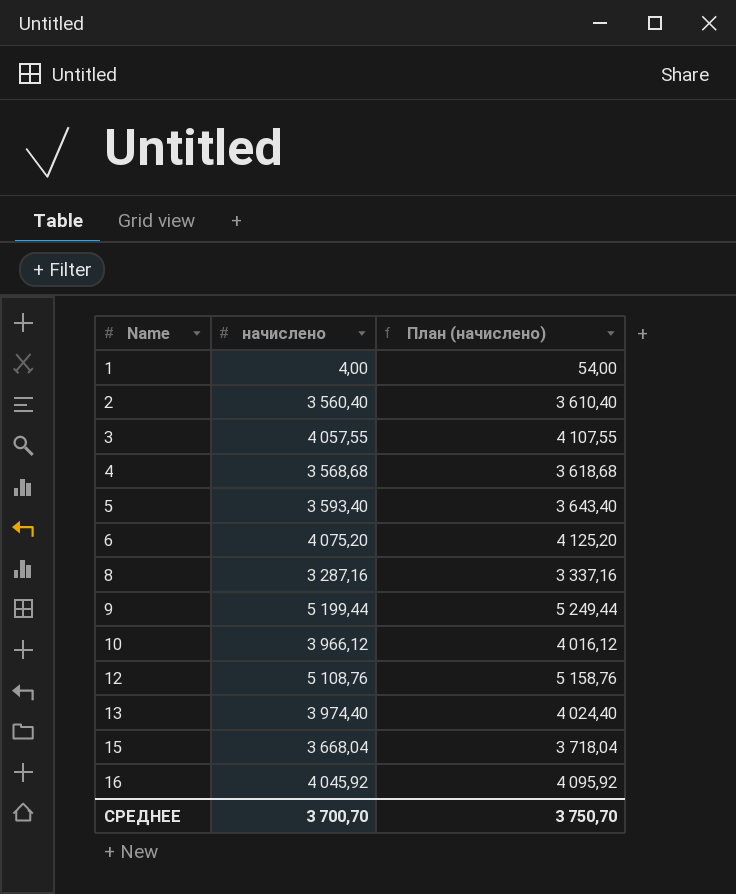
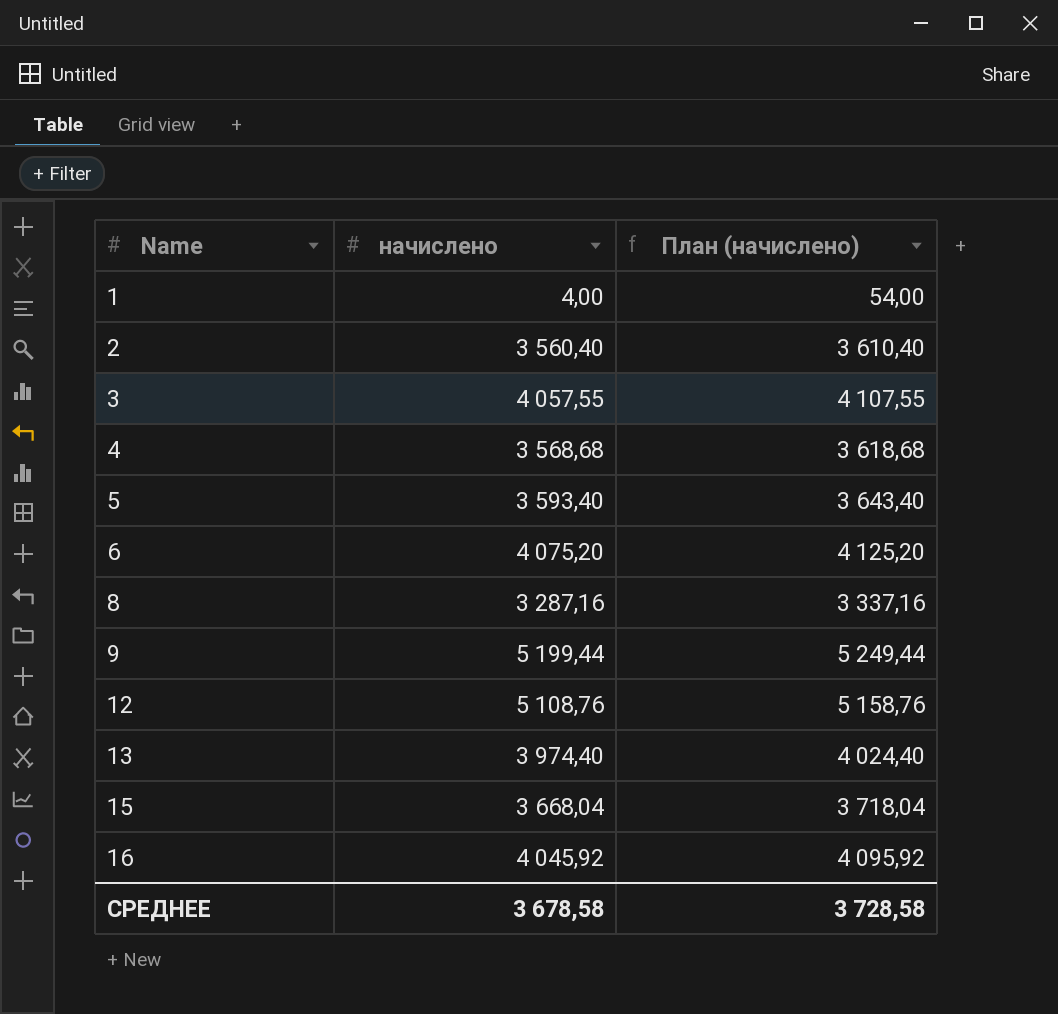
row 10: 3 966,12 | 4 016,12 -> none
СРЕДНЕЕ | начислено: 3 700,70 -> 3 678,58
СРЕДНЕЕ | План (начислено): 3 750,70 -> 3 728,58

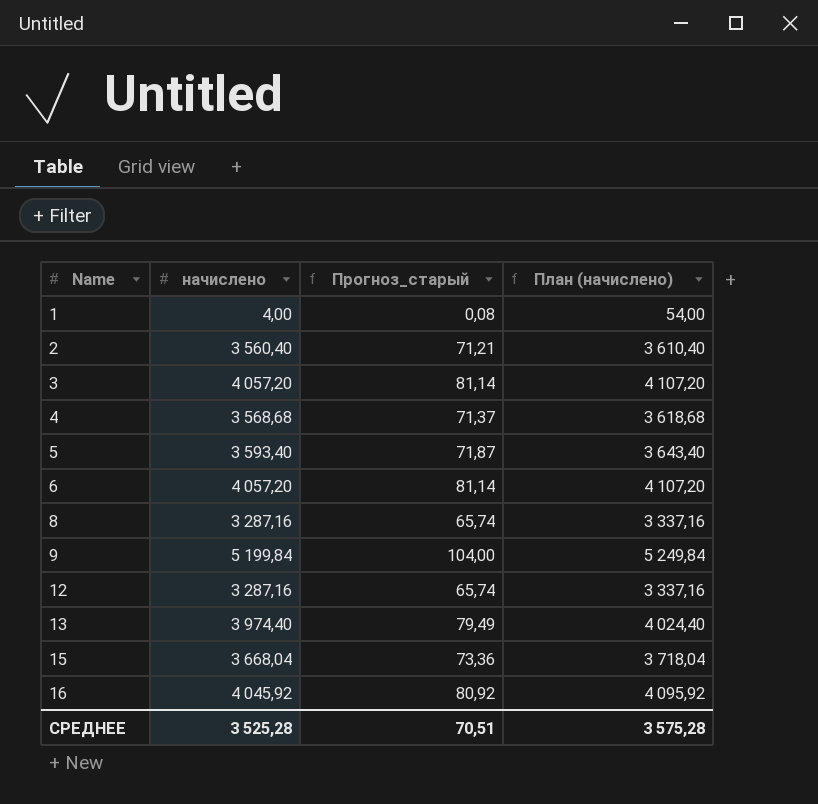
column Прогноз_старый | formula: none -> [начислено] * 0,02
3 | начислено: 4 057,55 -> 4 057,20
3 | План (начислено): 4 107,55 -> 4 107,20
6 | начислено: 4 075,20 -> 4 057,20
6 | План (начислено): 4 125,20 -> 4 107,20
9 | начислено: 5 199,44 -> 5 199,84
9 | План (начислено): 5 249,44 -> 5 249,84
12 | начислено: 5 108,76 -> 3 287,16
12 | План (начислено): 5 158,76 -> 3 337,16
СРЕДНЕЕ | начислено: 3 678,58 -> 3 525,28
СРЕДНЕЕ | План (начислено): 3 728,58 -> 3 575,28

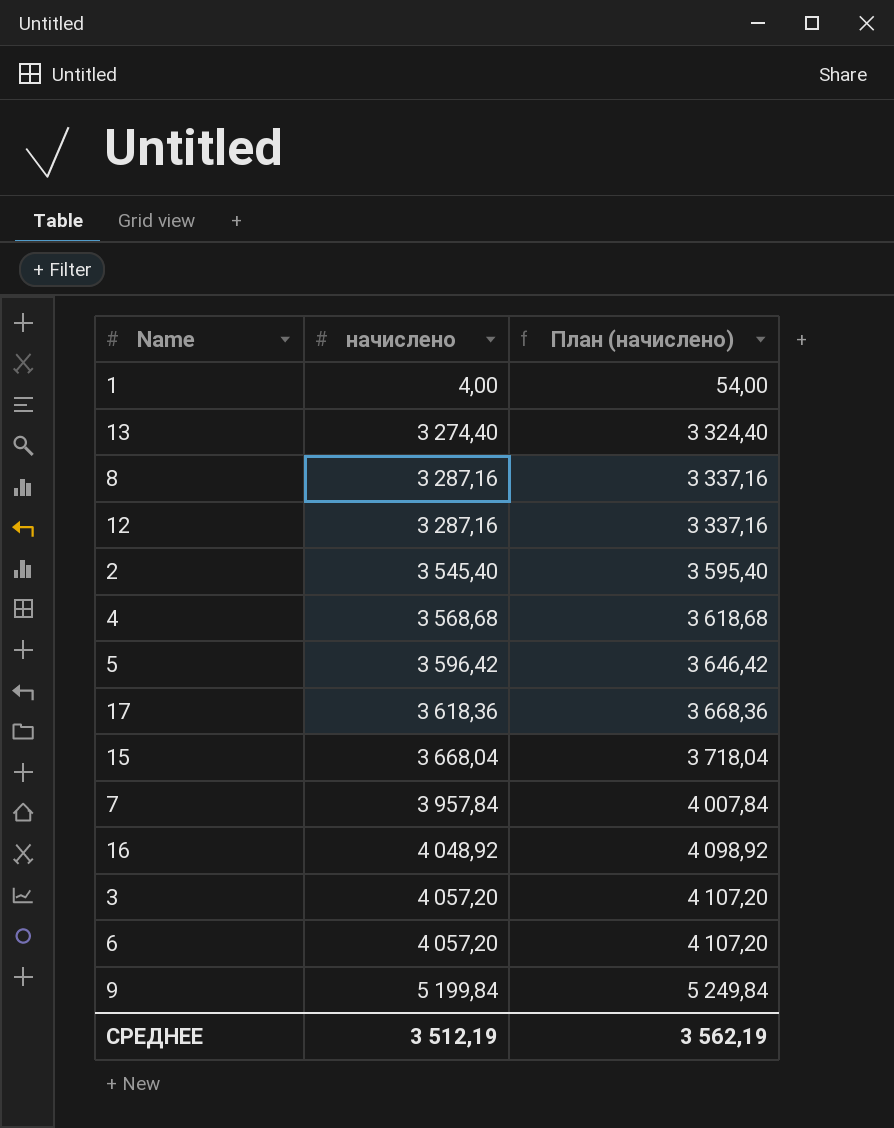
row order: Name ascending -> начислено ascending
column Прогноз_старый | formula: [начислено] * 0,02 -> none
13 | начислено: 3 974,40 -> 3 274,40
13 | План (начислено): 4 024,40 -> 3 324,40
2 | начислено: 3 560,40 -> 3 545,40
2 | План (начислено): 3 610,40 -> 3 595,40
5 | начислено: 3 593,40 -> 3 596,42
5 | План (начислено): 3 643,40 -> 3 646,42
row 17: none -> 3 618,36 | 3 668,36
row 7: none -> 3 957,84 | 4 007,84
16 | начислено: 4 045,92 -> 4 048,92
16 | План (начислено): 4 095,92 -> 4 098,92
СРЕДНЕЕ | начислено: 3 525,28 -> 3 512,19
СРЕДНЕЕ | План (начислено): 3 575,28 -> 3 562,19

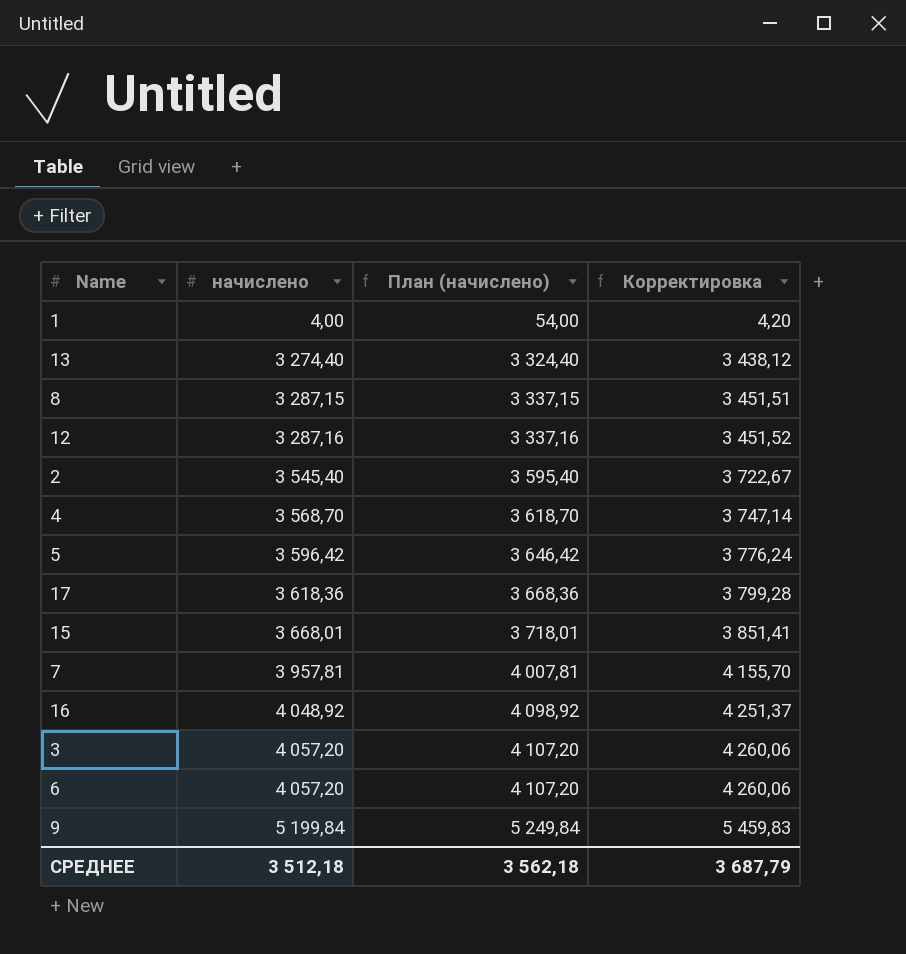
column Корректировка | formula: none -> [начислено] * 1,05
8 | начислено: 3 287,16 -> 3 287,15
8 | План (начислено): 3 337,16 -> 3 337,15
4 | начислено: 3 568,68 -> 3 568,70
4 | План (начислено): 3 618,68 -> 3 618,70
15 | начислено: 3 668,04 -> 3 668,01
15 | План (начислено): 3 718,04 -> 3 718,01
7 | начислено: 3 957,84 -> 3 957,81
7 | План (начислено): 4 007,84 -> 4 007,81
СРЕДНЕЕ | начислено: 3 512,19 -> 3 512,18
СРЕДНЕЕ | План (начислено): 3 562,19 -> 3 562,18

